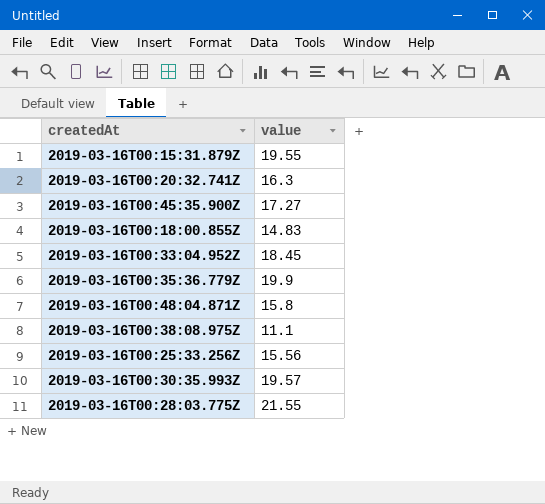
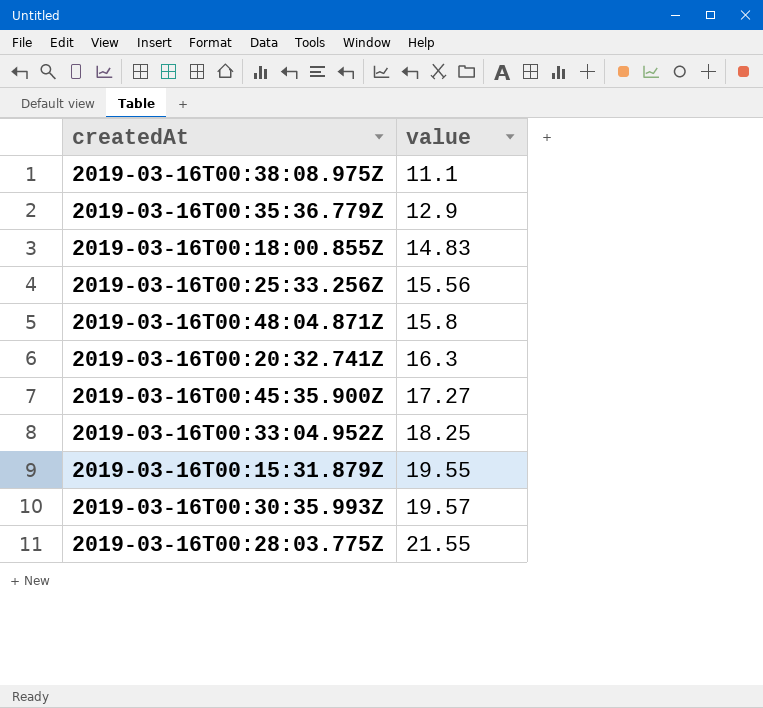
row order: none -> value ascending
2019-03-16T00:35:36.779Z | value: 19.9 -> 12.9
2019-03-16T00:33:04.952Z | value: 18.45 -> 18.25

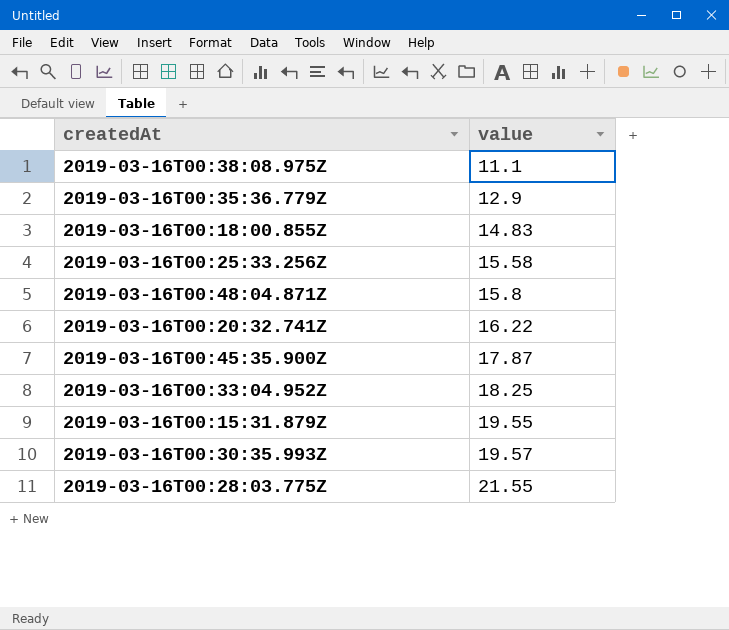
2019-03-16T00:25:33.256Z | value: 15.56 -> 15.58
2019-03-16T00:20:32.741Z | value: 16.3 -> 16.22
2019-03-16T00:45:35.900Z | value: 17.27 -> 17.87

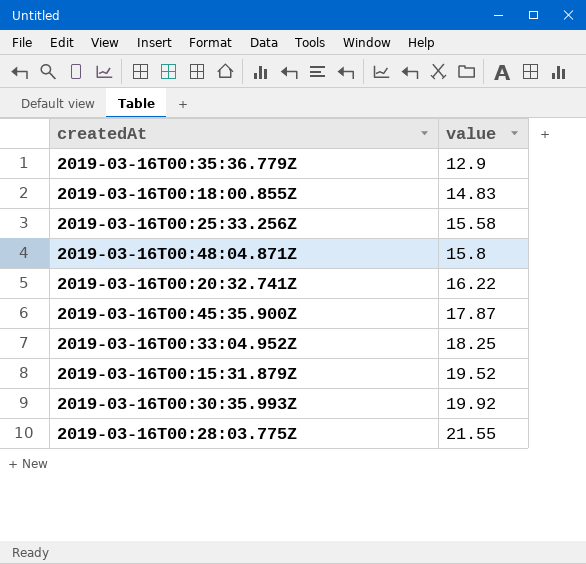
row 2019-03-16T00:38:08.975Z: 11.1 -> none
2019-03-16T00:15:31.879Z | value: 19.55 -> 19.52
2019-03-16T00:30:35.993Z | value: 19.57 -> 19.92

